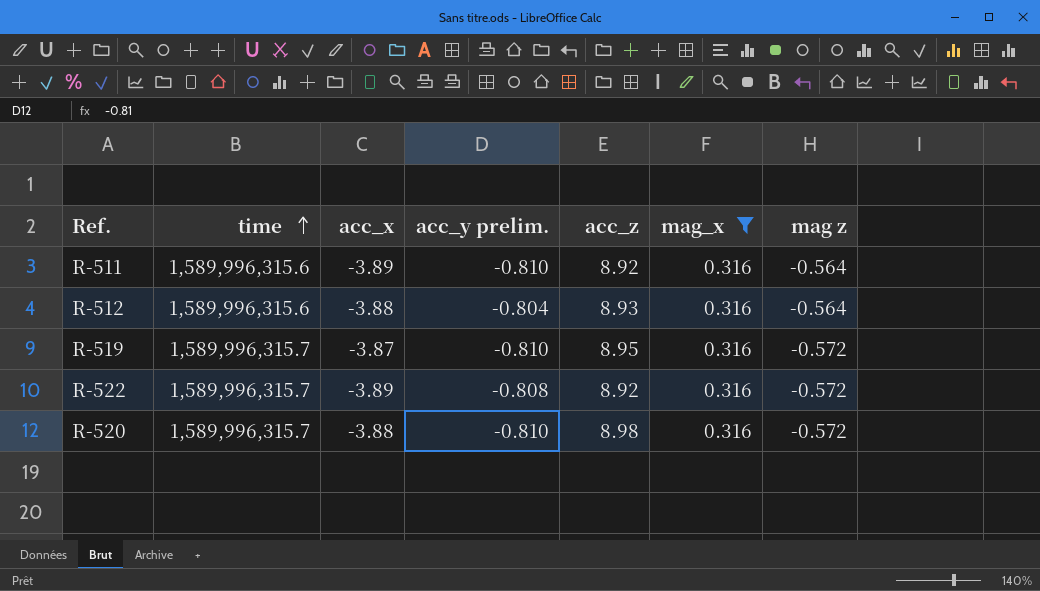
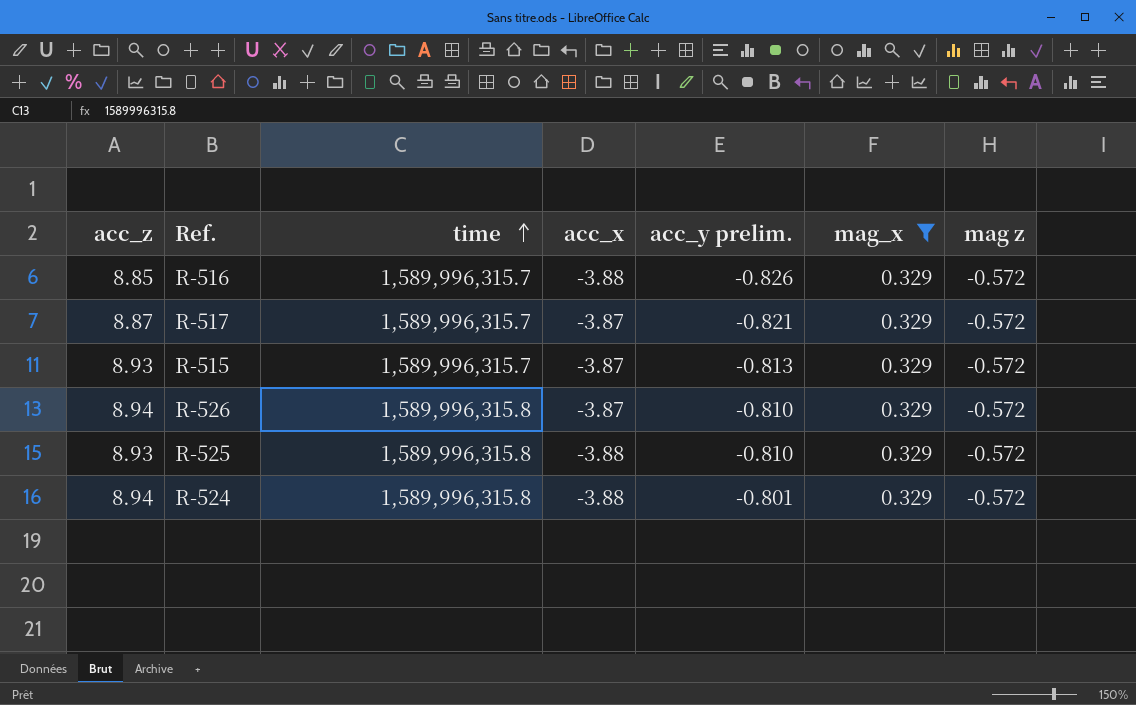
filter: mag_x = 0.316 -> mag_x = 0.329
column acc_z | position: 5 -> 1

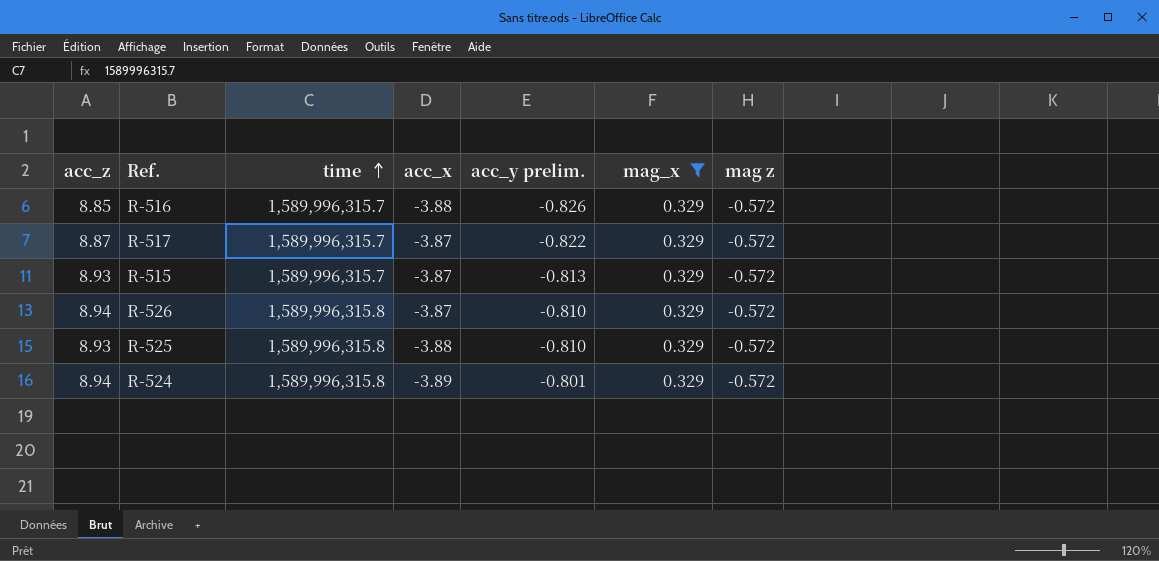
R-517 | acc_y prelim.: -0.821 -> -0.822
R-524 | acc_x: -3.88 -> -3.89

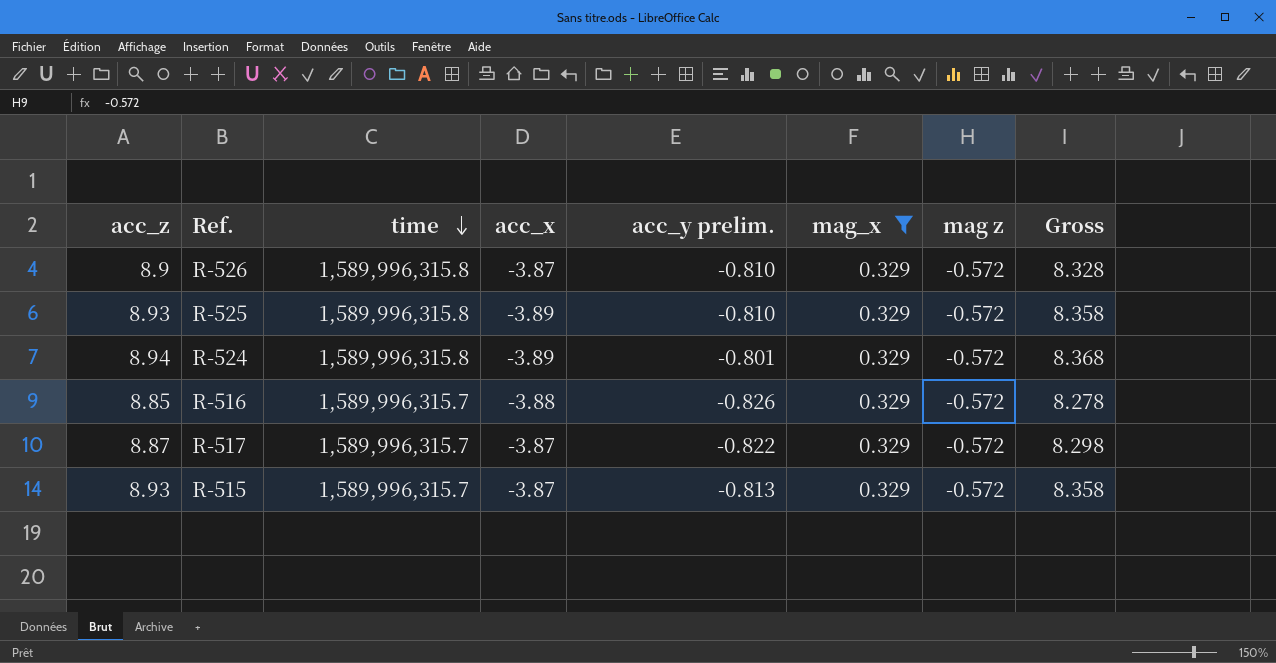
row order: time ascending -> time descending
column Gross | formula: none -> [acc_z] + [mag z]
R-526 | acc_z: 8.94 -> 8.9
R-525 | acc_x: -3.88 -> -3.89

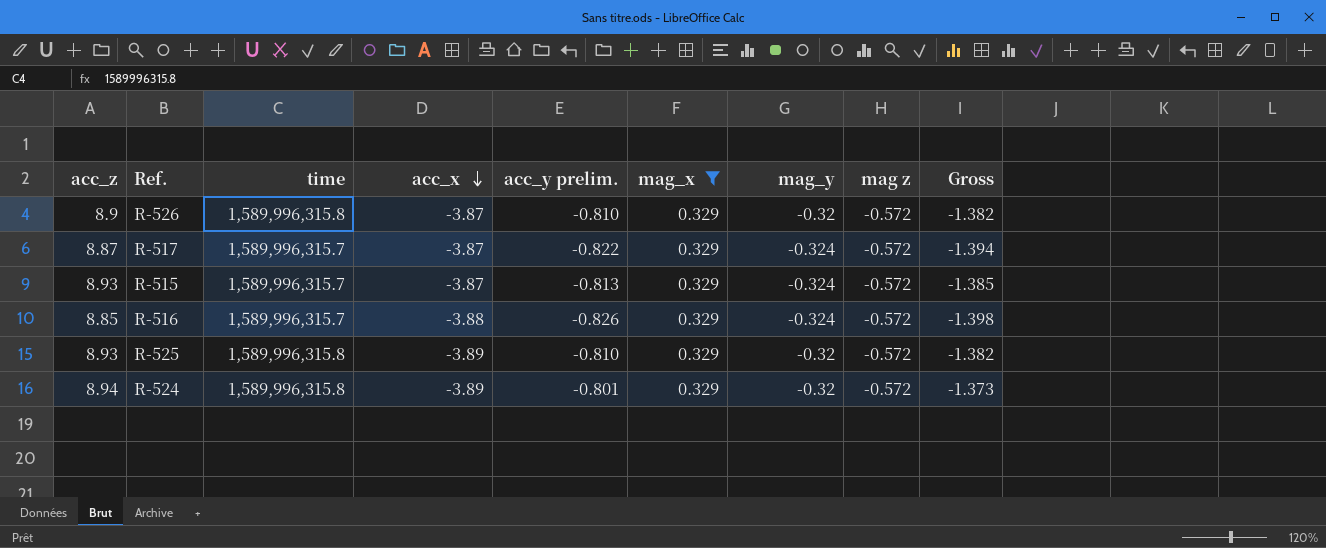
row order: time descending -> acc_x descending
column mag_y | position: none -> 7
column Gross | formula: [acc_z] + [mag z] -> [acc_y prelim.] + [mag z]

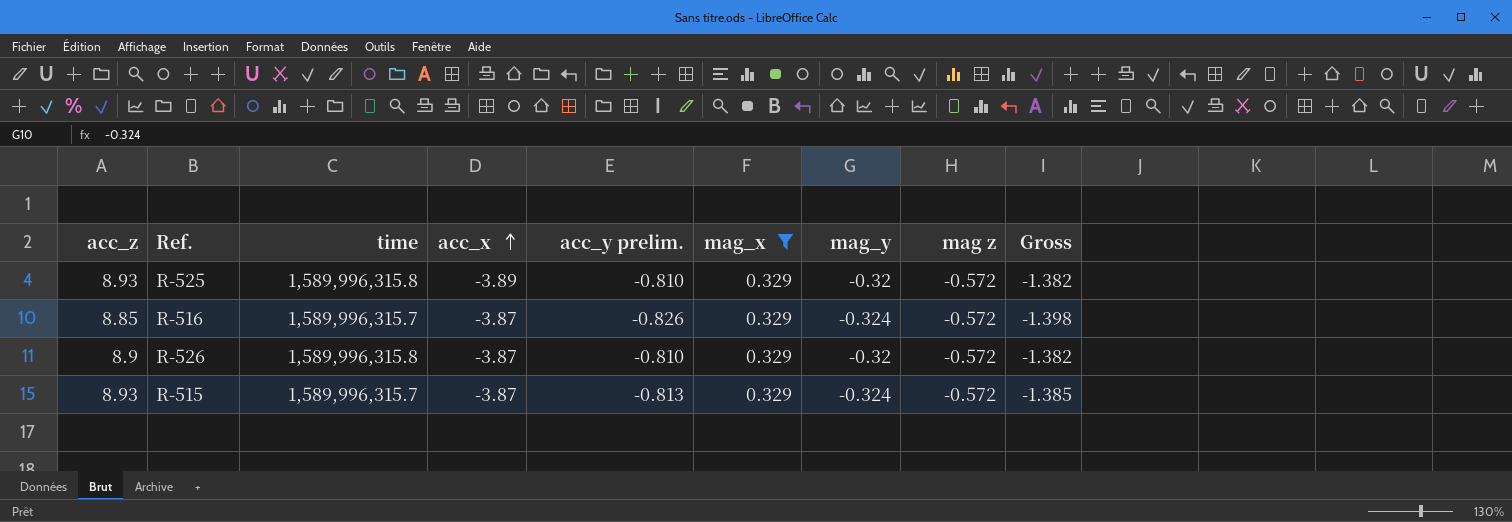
row order: acc_x descending -> acc_x ascending
row R-517: 8.87 | 1,589,996,315.7 | -3.87 | -0.822 | 0.329 | -0.324 | -0.572 | -1.394 -> none
row R-524: 8.94 | 1,589,996,315.8 | -3.89 | -0.801 | 0.329 | -0.32 | -0.572 | -1.373 -> none
R-516 | acc_x: -3.88 -> -3.87

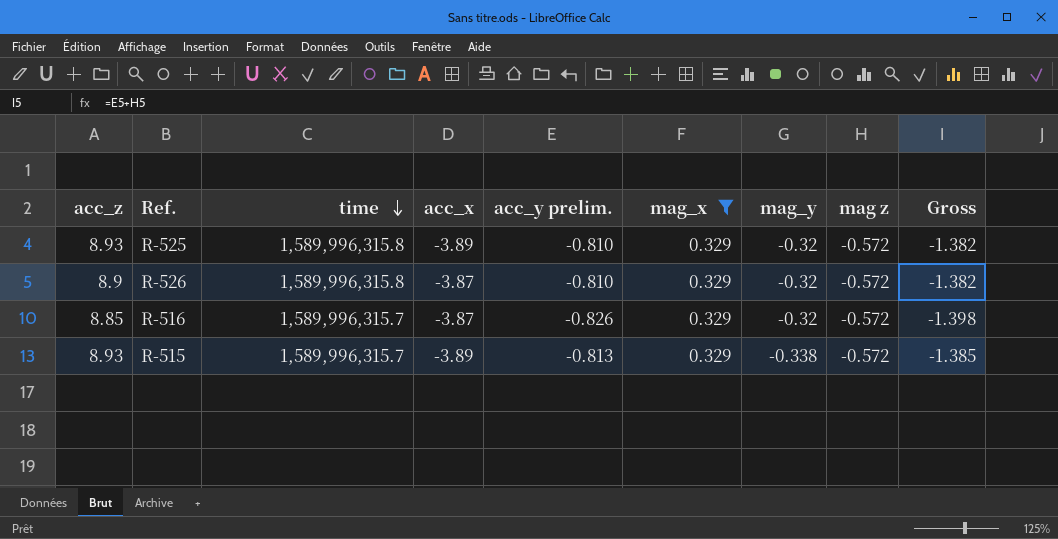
row order: acc_x ascending -> time descending
R-516 | mag_y: -0.324 -> -0.32
R-515 | acc_x: -3.87 -> -3.89
R-515 | mag_y: -0.324 -> -0.338

